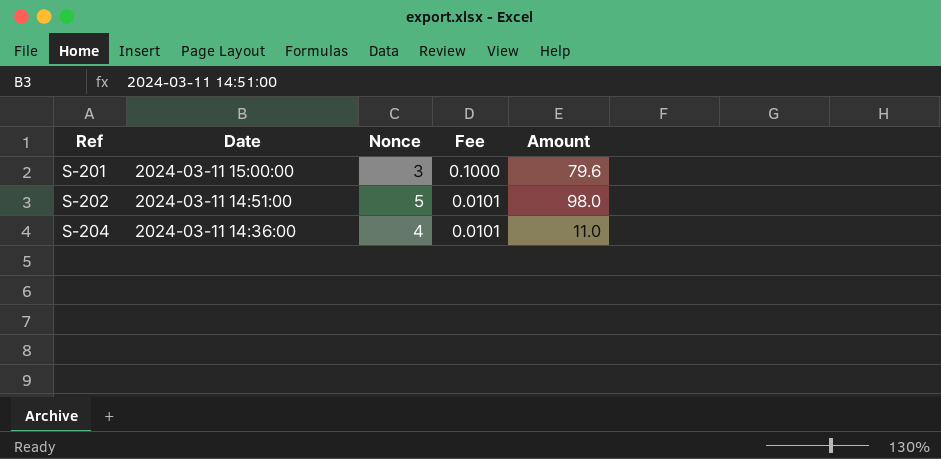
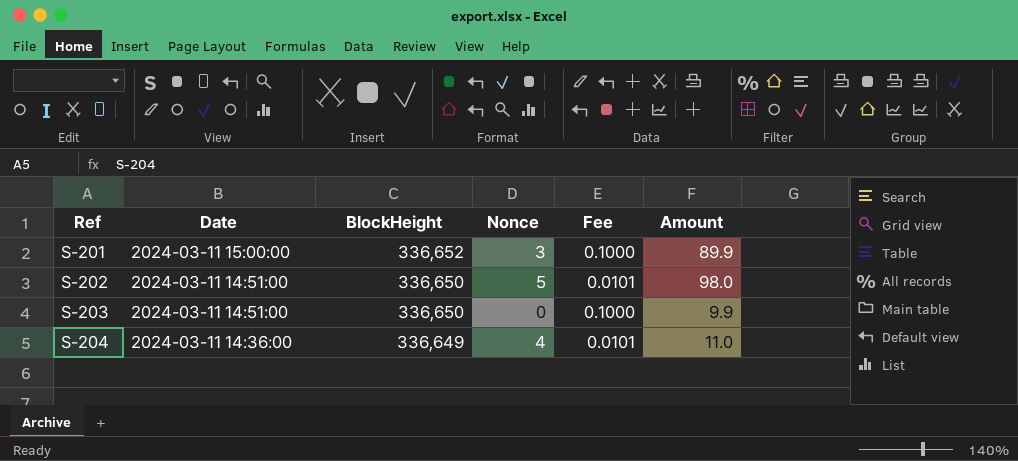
column BlockHeight | position: none -> 3
S-201 | Amount: 79.6 -> 89.9
row S-203: none -> 2024-03-11 14:51:00 | 336,650 | 0 | 0.1000 | 9.9

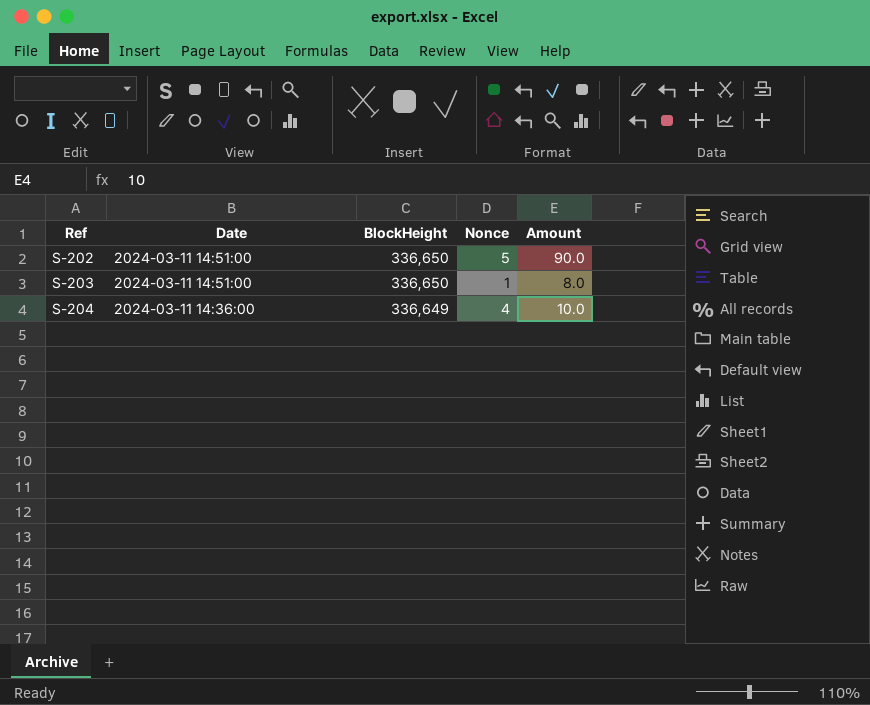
column Fee | position: 5 -> none
row S-201: 2024-03-11 15:00:00 | 336,652 | 3 | 0.1000 | 89.9 -> none
S-202 | Amount: 98.0 -> 90.0
S-203 | Nonce: 0 -> 1
S-203 | Amount: 9.9 -> 8.0
S-204 | Amount: 11.0 -> 10.0

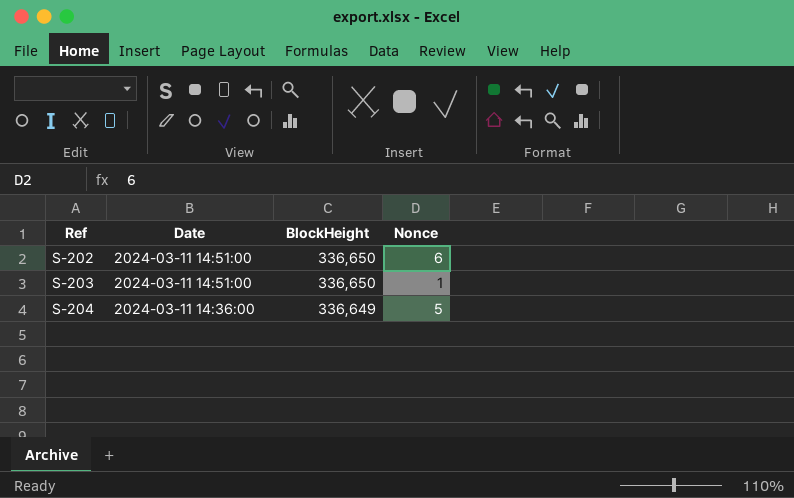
column Amount | position: 5 -> none
S-202 | Nonce: 5 -> 6
S-204 | Nonce: 4 -> 5

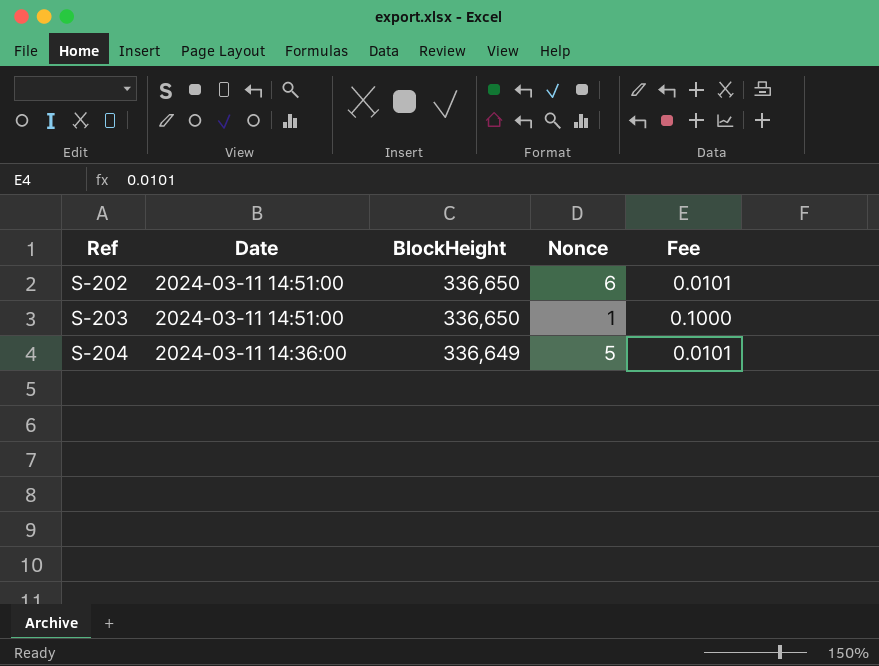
column Fee | position: none -> 5

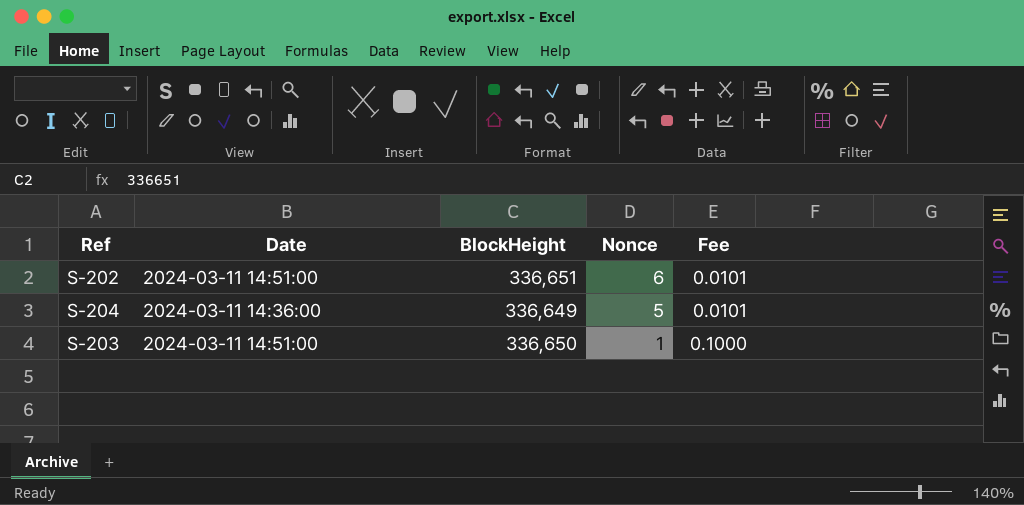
row order: Ref ascending -> Nonce descending
S-202 | BlockHeight: 336,650 -> 336,651

